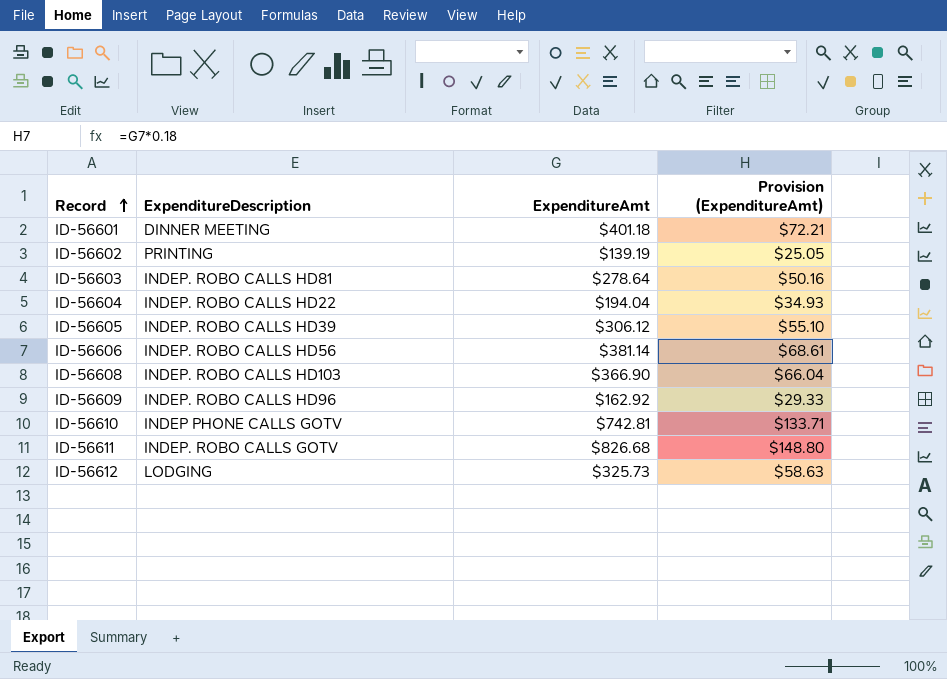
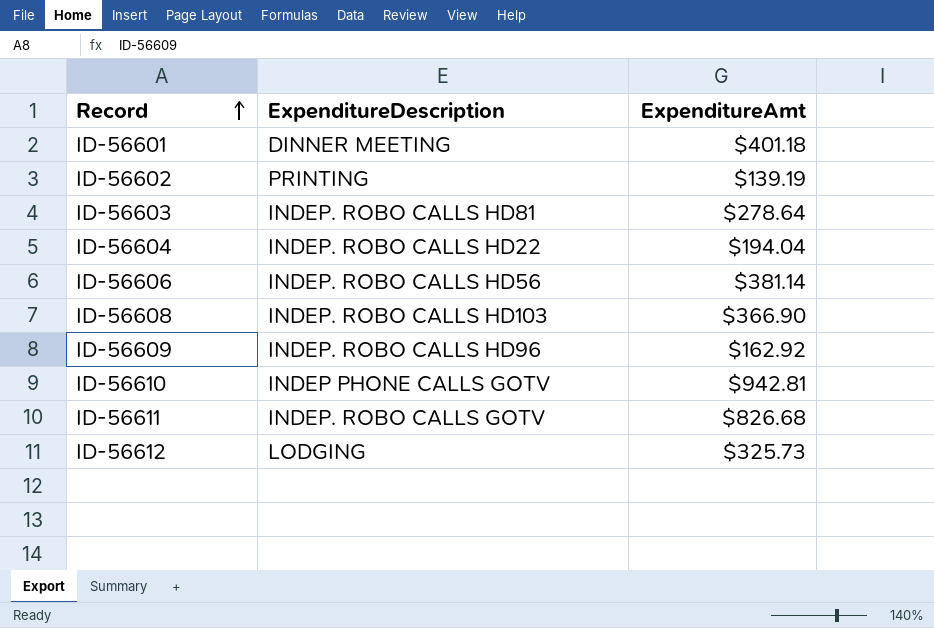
column Provision (ExpenditureAmt) | formula: [ExpenditureAmt] * 0.18 -> none
row ID-56605: INDEP. ROBO CALLS HD39 | $306.12 | $55.10 -> none
ID-56610 | ExpenditureAmt: $742.81 -> $942.81

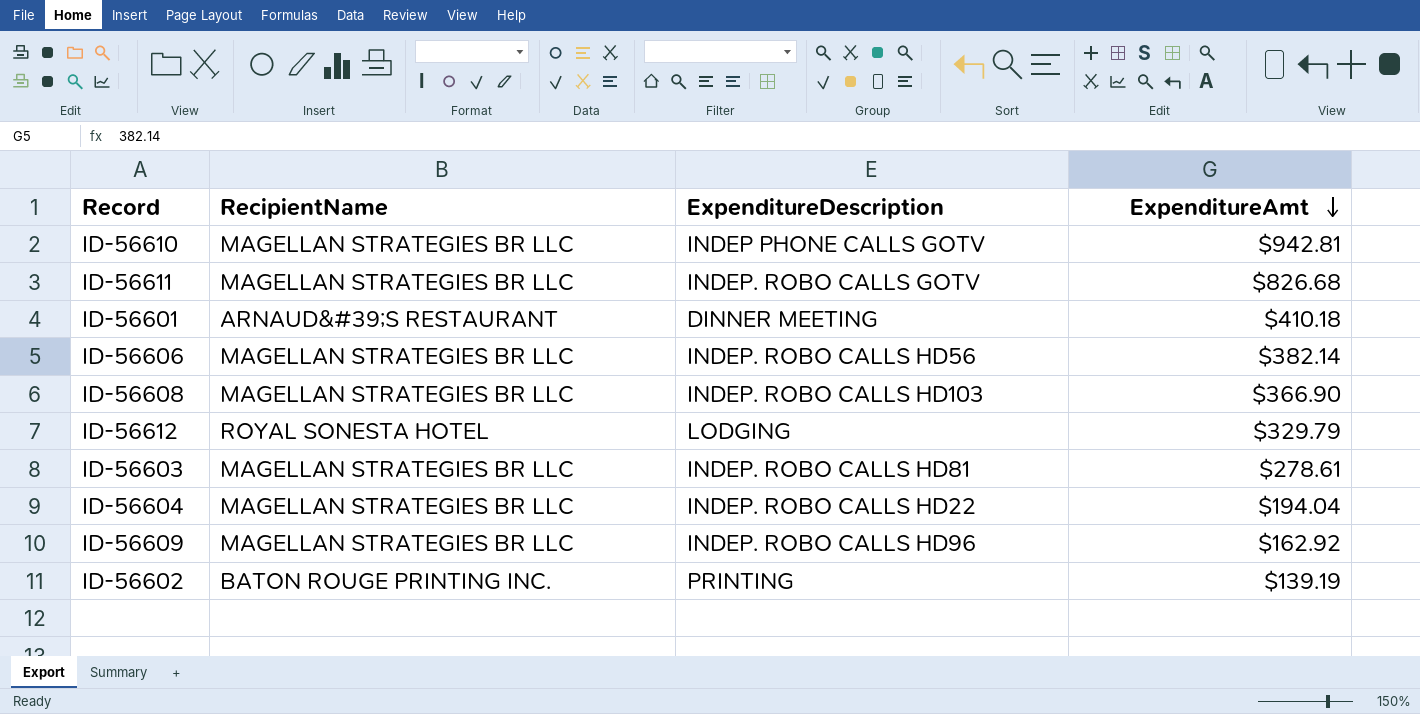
row order: Record ascending -> ExpenditureAmt descending
column RecipientName | position: none -> 2
ID-56601 | ExpenditureAmt: $401.18 -> $410.18
ID-56606 | ExpenditureAmt: $381.14 -> $382.14
ID-56612 | ExpenditureAmt: $325.73 -> $329.79
ID-56603 | ExpenditureAmt: $278.64 -> $278.61

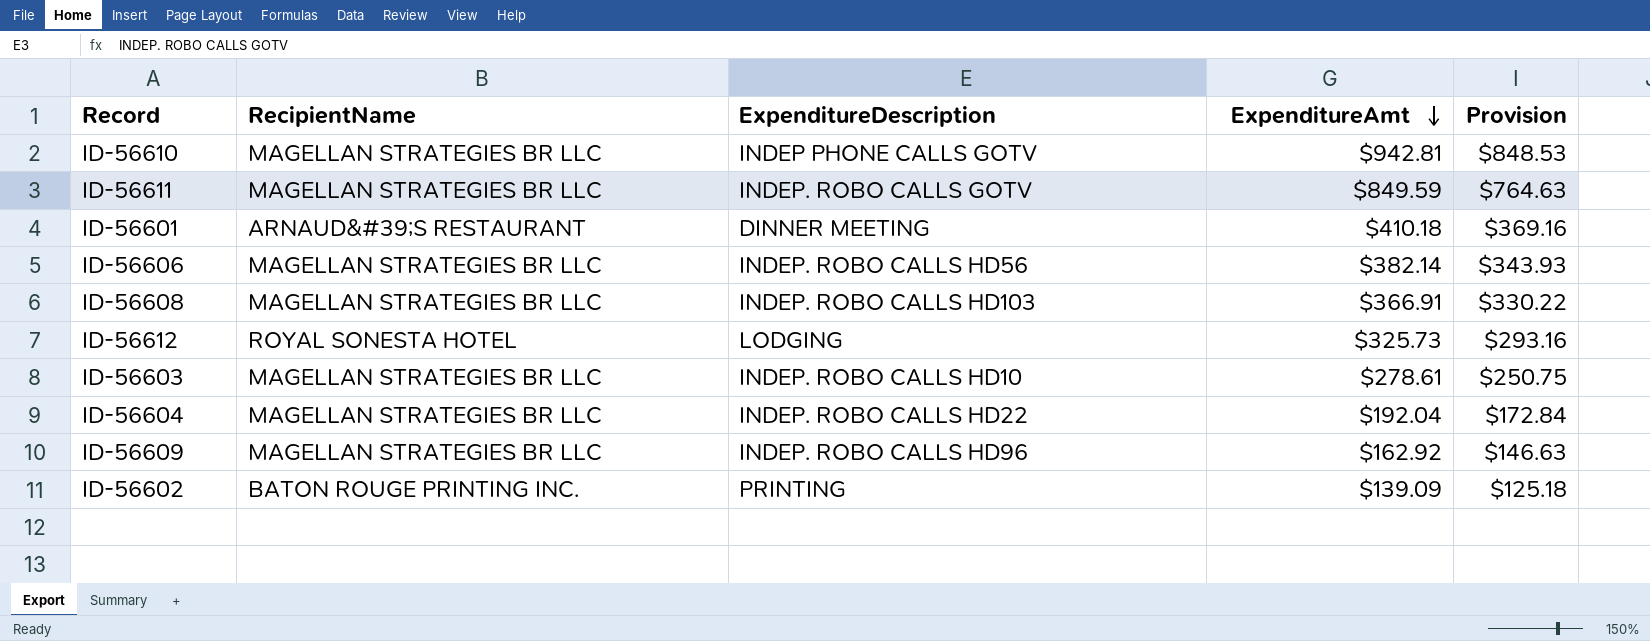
column Provision | formula: none -> [ExpenditureAmt] * 0.9
ID-56611 | ExpenditureAmt: $826.68 -> $849.59
ID-56608 | ExpenditureAmt: $366.90 -> $366.91
ID-56612 | ExpenditureAmt: $329.79 -> $325.73
ID-56603 | ExpenditureDescription: INDEP. ROBO CALLS HD81 -> INDEP. ROBO CALLS HD10
ID-56604 | ExpenditureAmt: $194.04 -> $192.04
ID-56602 | ExpenditureAmt: $139.19 -> $139.09

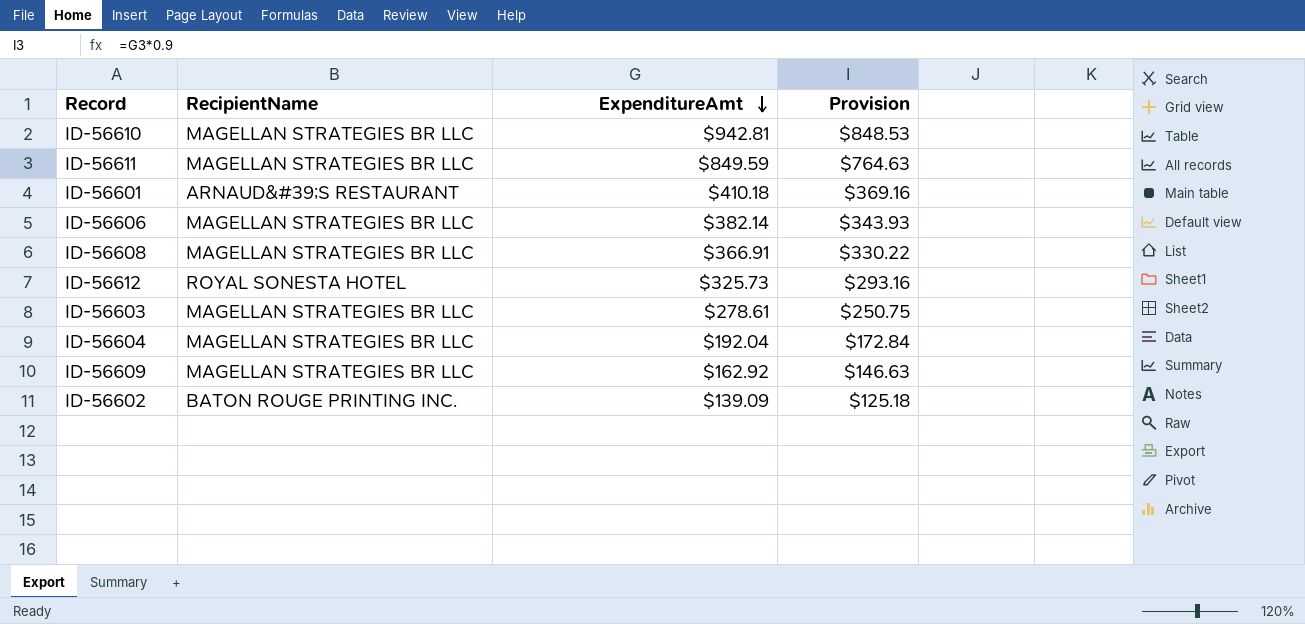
column ExpenditureDescription | position: 3 -> none

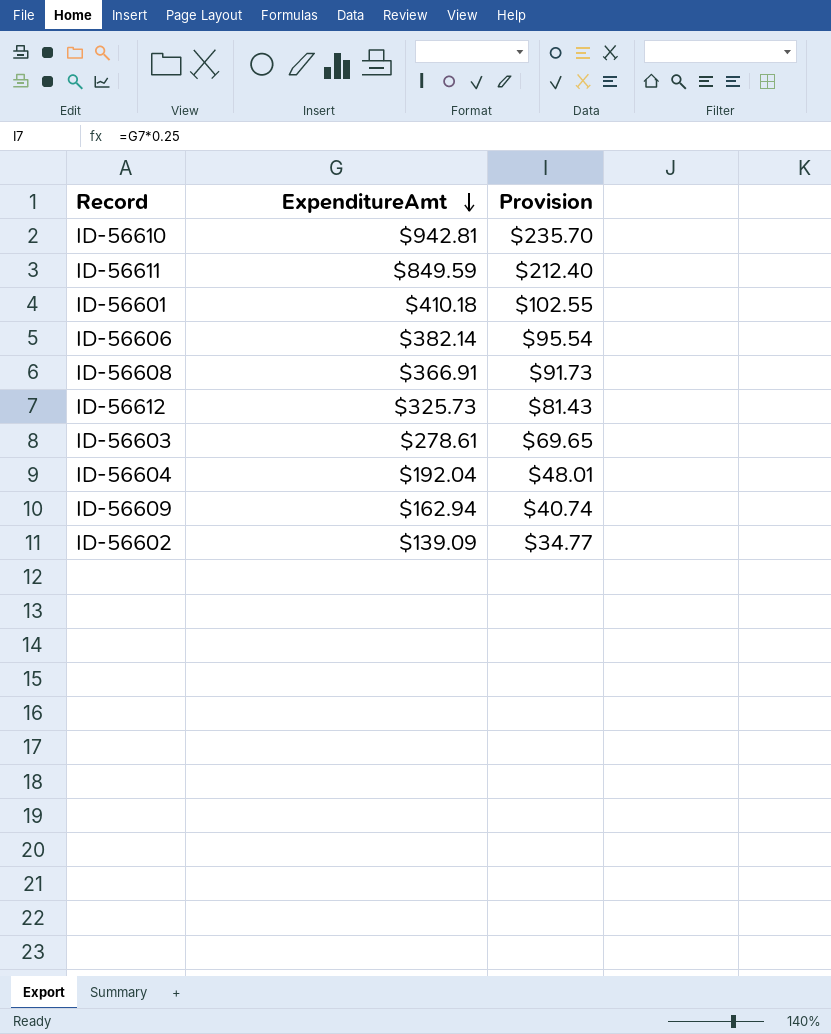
column RecipientName | position: 2 -> none
column Provision | formula: [ExpenditureAmt] * 0.9 -> [ExpenditureAmt] * 0.25
ID-56609 | ExpenditureAmt: $162.92 -> $162.94

